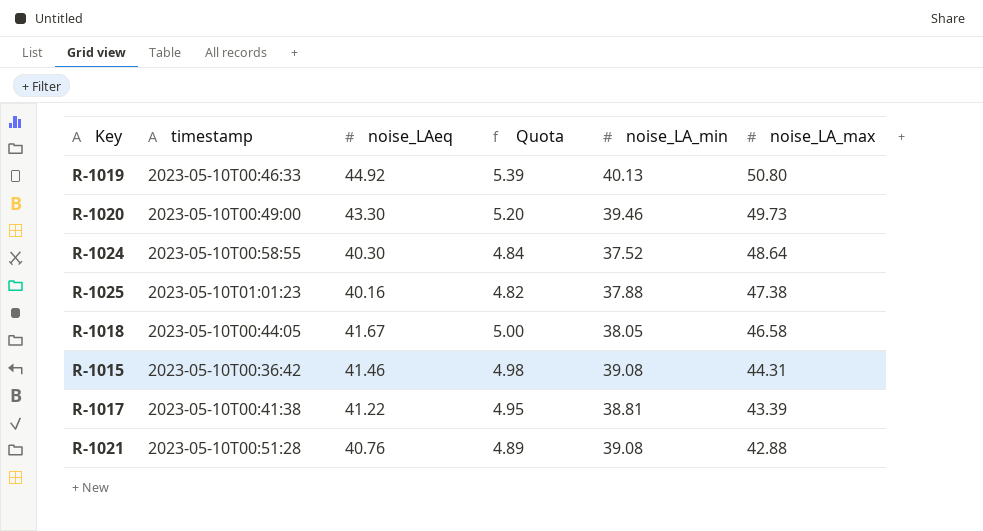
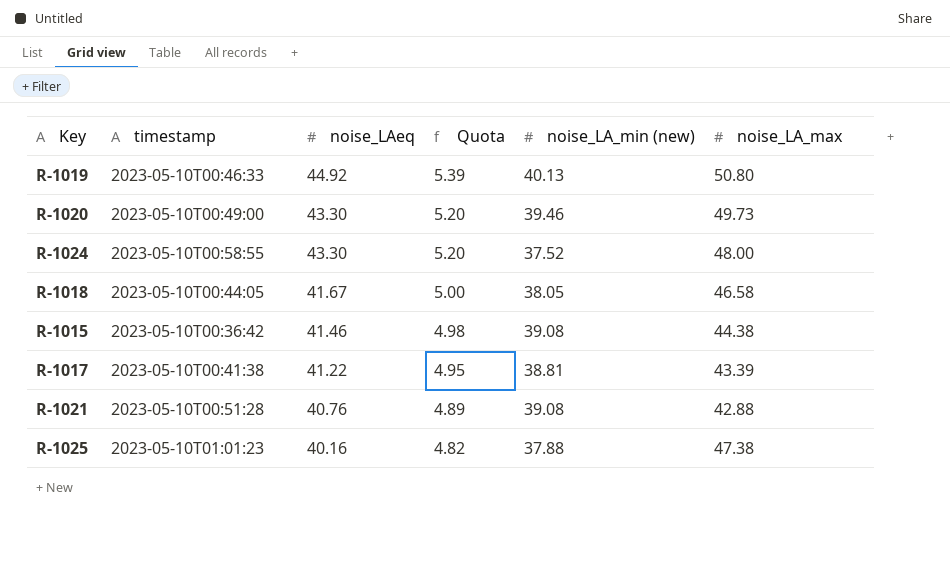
row order: noise_LA_max descending -> noise_LAeq descending
column name: noise_LA_min -> noise_LA_min (new)
R-1024 | noise_LAeq: 40.30 -> 43.30
R-1024 | Quota: 4.84 -> 5.20
R-1024 | noise_LA_max: 48.64 -> 48.00
R-1015 | noise_LA_max: 44.31 -> 44.38

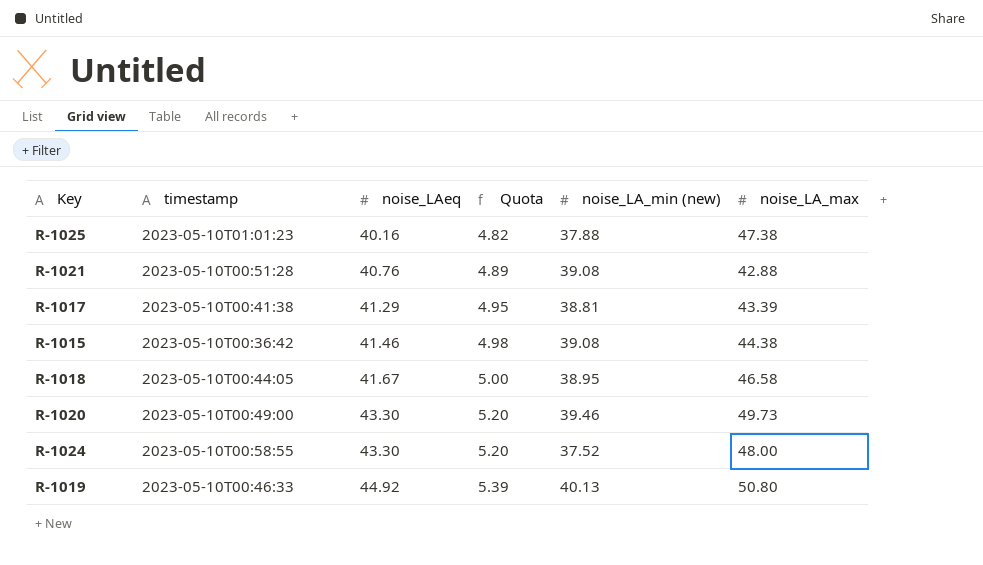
row order: noise_LAeq descending -> noise_LAeq ascending
R-1017 | noise_LAeq: 41.22 -> 41.29
R-1018 | noise_LA_min (new): 38.05 -> 38.95

